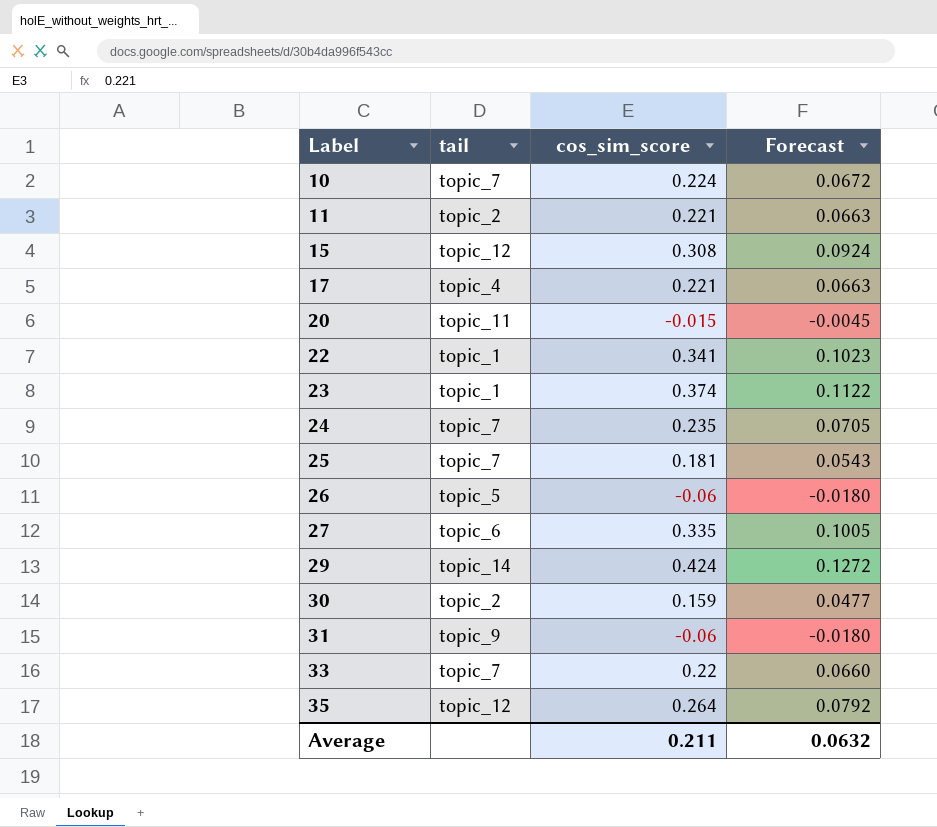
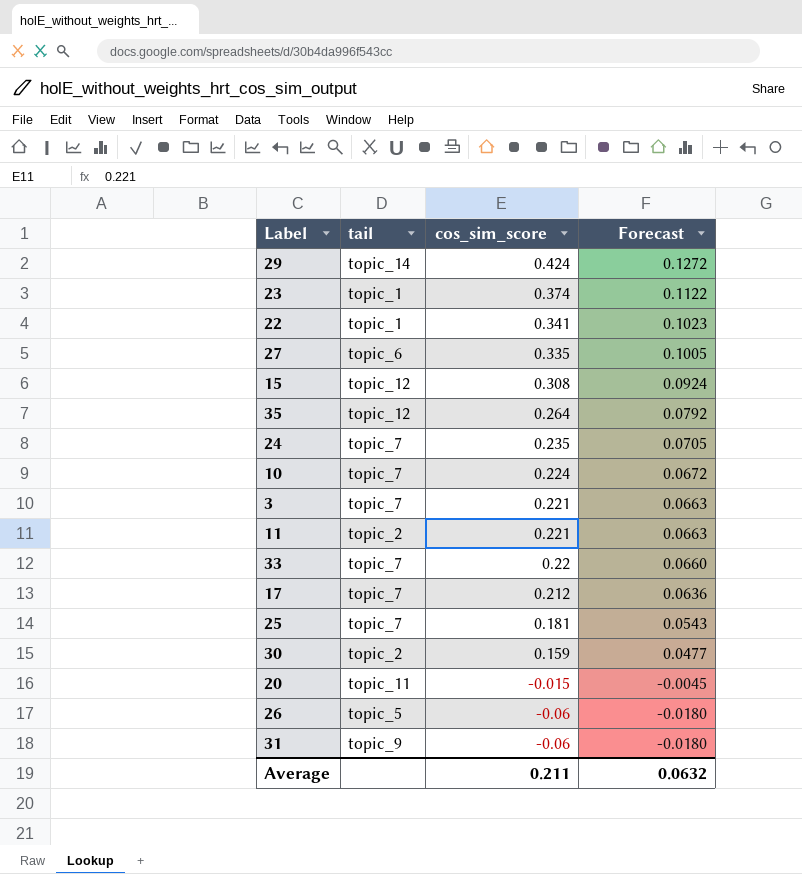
row order: Label ascending -> cos_sim_score descending
row 3: none -> topic_7 | 0.221 | 0.0663
17 | tail: topic_4 -> topic_7
17 | cos_sim_score: 0.221 -> 0.212
17 | Forecast: 0.0663 -> 0.0636

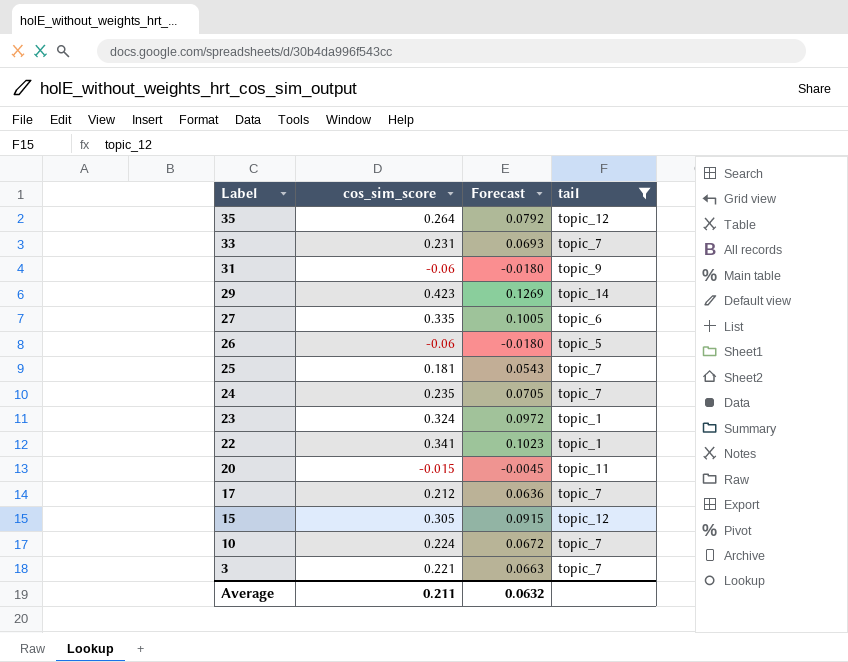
filter: none -> tail != topic_2
row order: cos_sim_score descending -> Label descending
column tail | position: 2 -> 4
33 | cos_sim_score: 0.22 -> 0.231
33 | Forecast: 0.0660 -> 0.0693
29 | cos_sim_score: 0.424 -> 0.423
29 | Forecast: 0.1272 -> 0.1269
23 | cos_sim_score: 0.374 -> 0.324
23 | Forecast: 0.1122 -> 0.0972
15 | cos_sim_score: 0.308 -> 0.305
15 | Forecast: 0.0924 -> 0.0915

